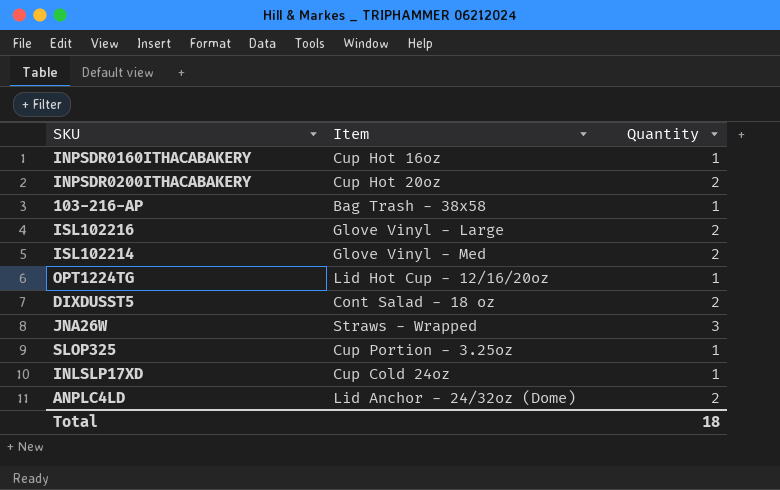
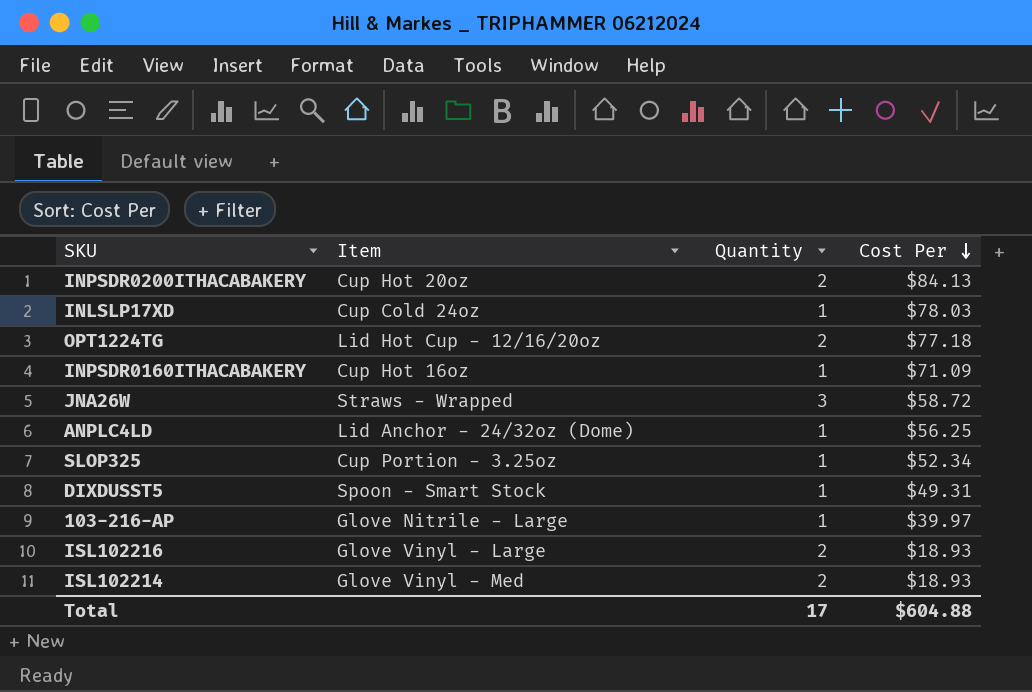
row order: none -> Cost Per descending
column Cost Per | position: none -> 4
OPT1224TG | Quantity: 1 -> 2
ANPLC4LD | Quantity: 2 -> 1
DIXDUSST5 | Item: Cont Salad - 18 oz -> Spoon - Smart Stock
DIXDUSST5 | Quantity: 2 -> 1
103-216-AP | Item: Bag Trash - 38x58 -> Glove Nitrile - Large
Total | Quantity: 18 -> 17

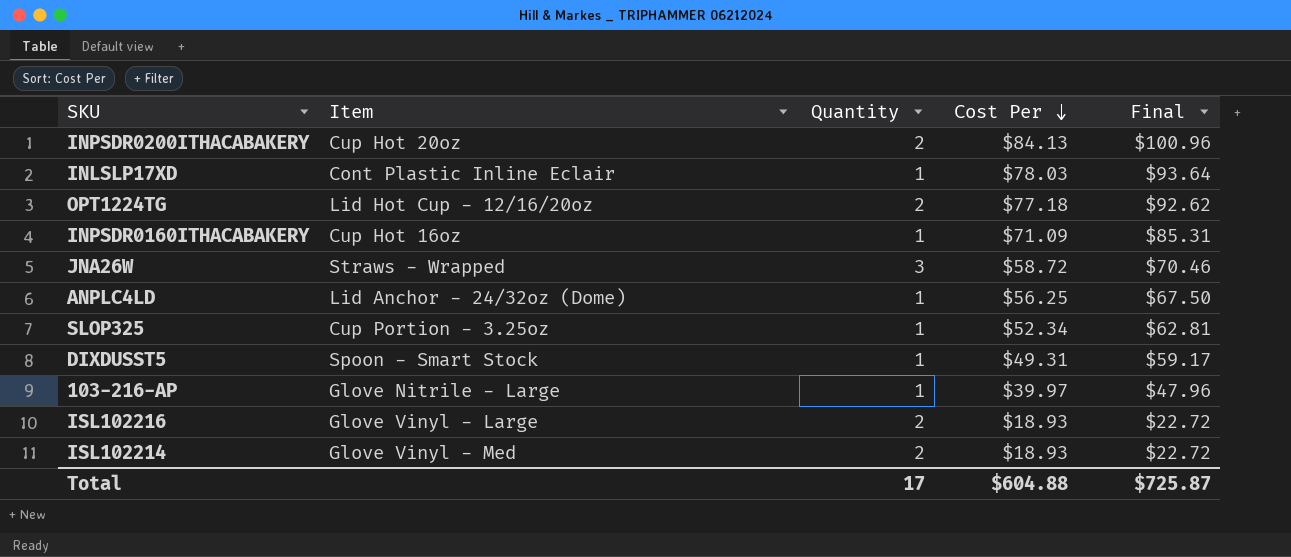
column Final | formula: none -> [Cost Per] * 1.2
INLSLP17XD | Item: Cup Cold 24oz -> Cont Plastic Inline Eclair

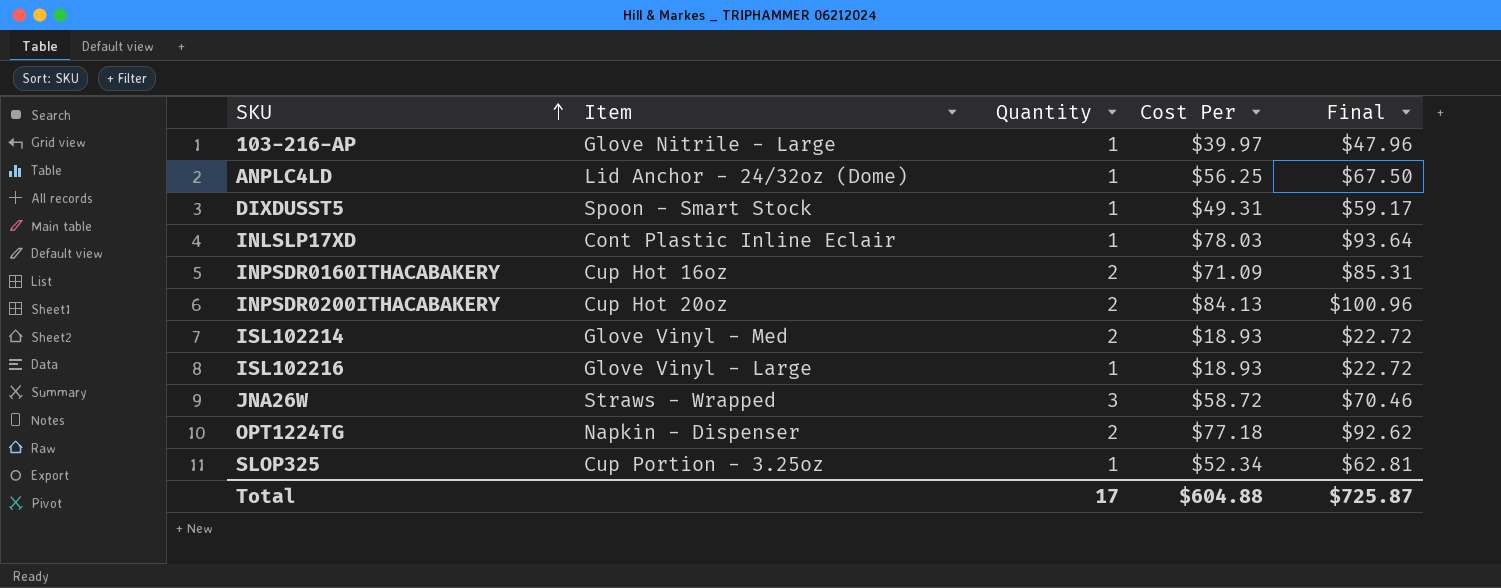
row order: Cost Per descending -> SKU ascending
INPSDR0160ITHACABAKERY | Quantity: 1 -> 2
ISL102216 | Quantity: 2 -> 1
OPT1224TG | Item: Lid Hot Cup - 12/16/20oz -> Napkin - Dispenser

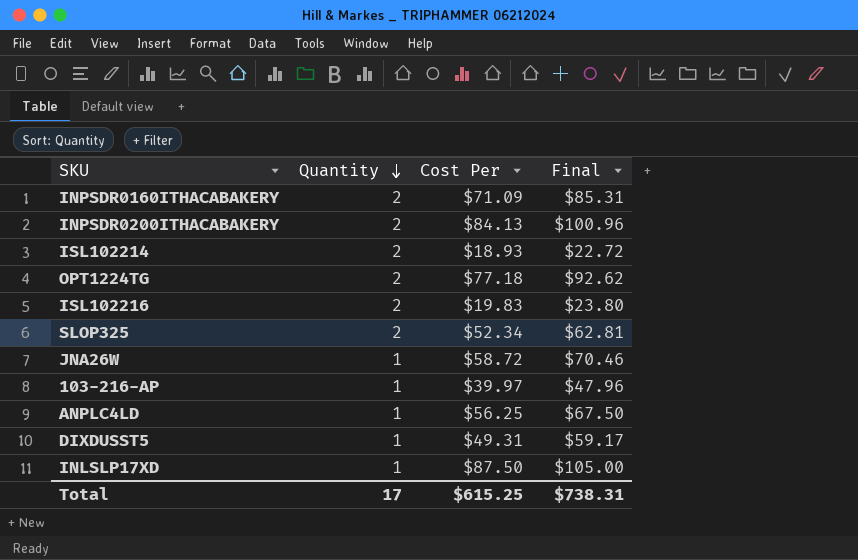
row order: SKU ascending -> Quantity descending
column Item | position: 2 -> none
ISL102216 | Quantity: 1 -> 2
ISL102216 | Cost Per: $18.93 -> $19.83
ISL102216 | Final: $22.72 -> $23.80
SLOP325 | Quantity: 1 -> 2
JNA26W | Quantity: 3 -> 1
INLSLP17XD | Cost Per: $78.03 -> $87.50
INLSLP17XD | Final: $93.64 -> $105.00
Total | Cost Per: $604.88 -> $615.25
Total | Final: $725.87 -> $738.31

